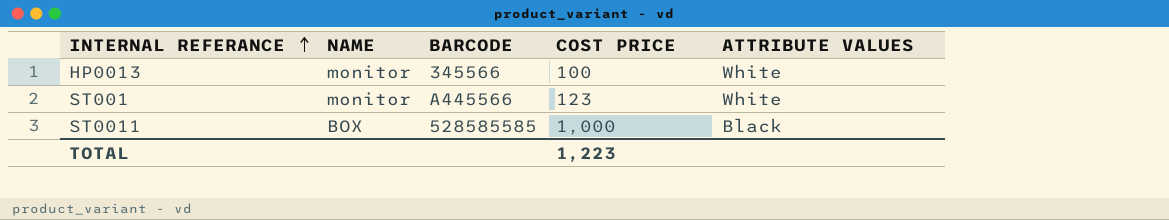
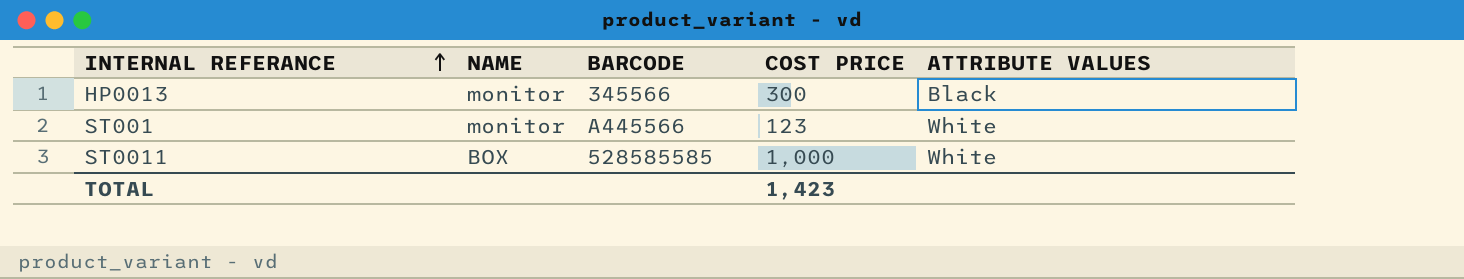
HP0013 | COST PRICE: 100 -> 300
HP0013 | ATTRIBUTE VALUES: White -> Black
ST0011 | ATTRIBUTE VALUES: Black -> White
TOTAL | COST PRICE: 1,223 -> 1,423

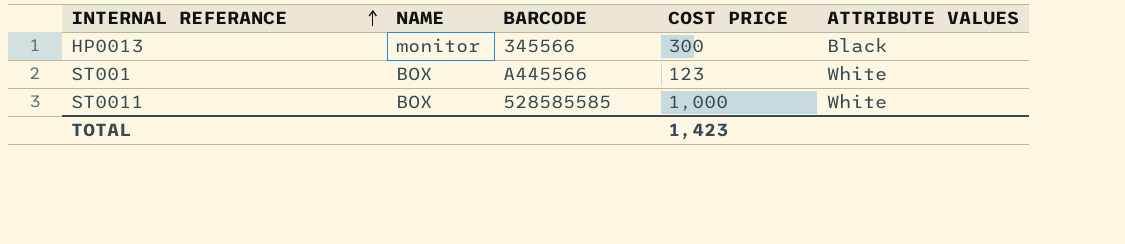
ST001 | NAME: monitor -> BOX

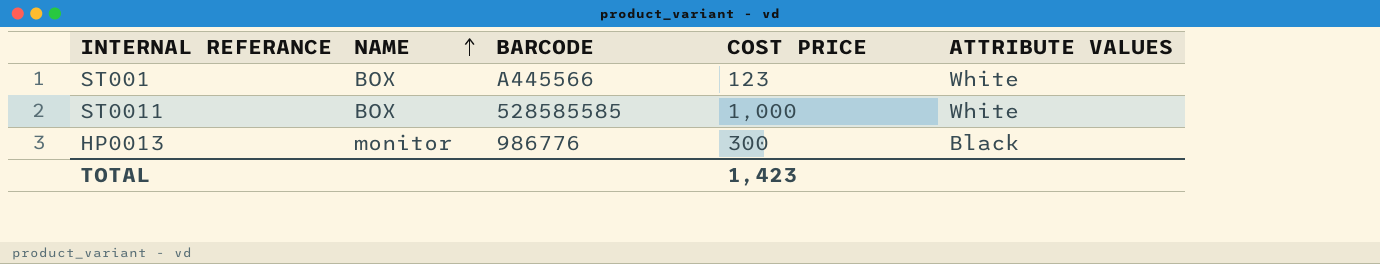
row order: INTERNAL REFERANCE ascending -> NAME ascending
HP0013 | BARCODE: 345566 -> 986776

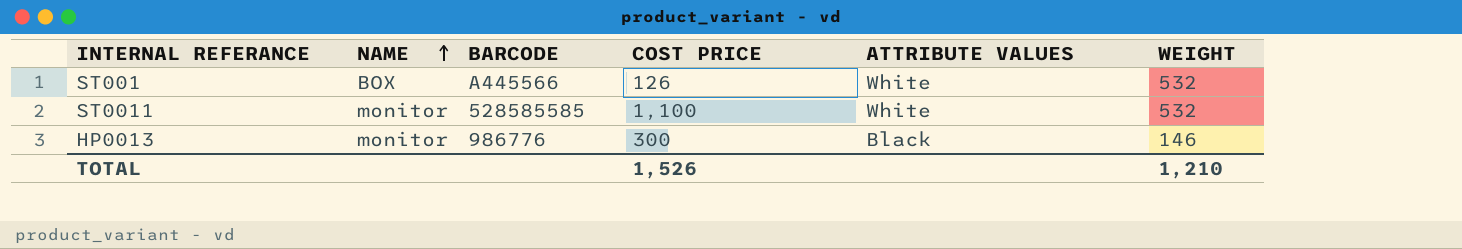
column WEIGHT | position: none -> 6
ST001 | COST PRICE: 123 -> 126
ST0011 | NAME: BOX -> monitor
ST0011 | COST PRICE: 1,000 -> 1,100
TOTAL | COST PRICE: 1,423 -> 1,526

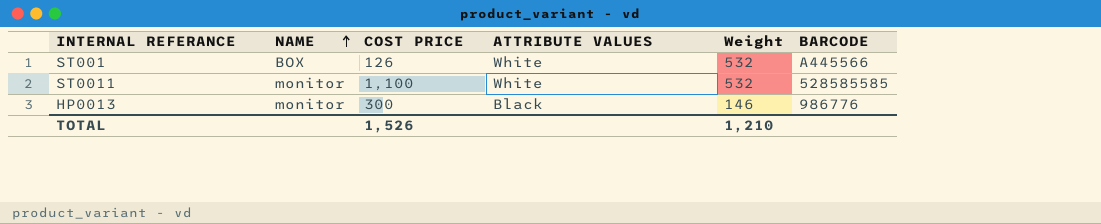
column name: WEIGHT -> Weight
column BARCODE | position: 3 -> 6

